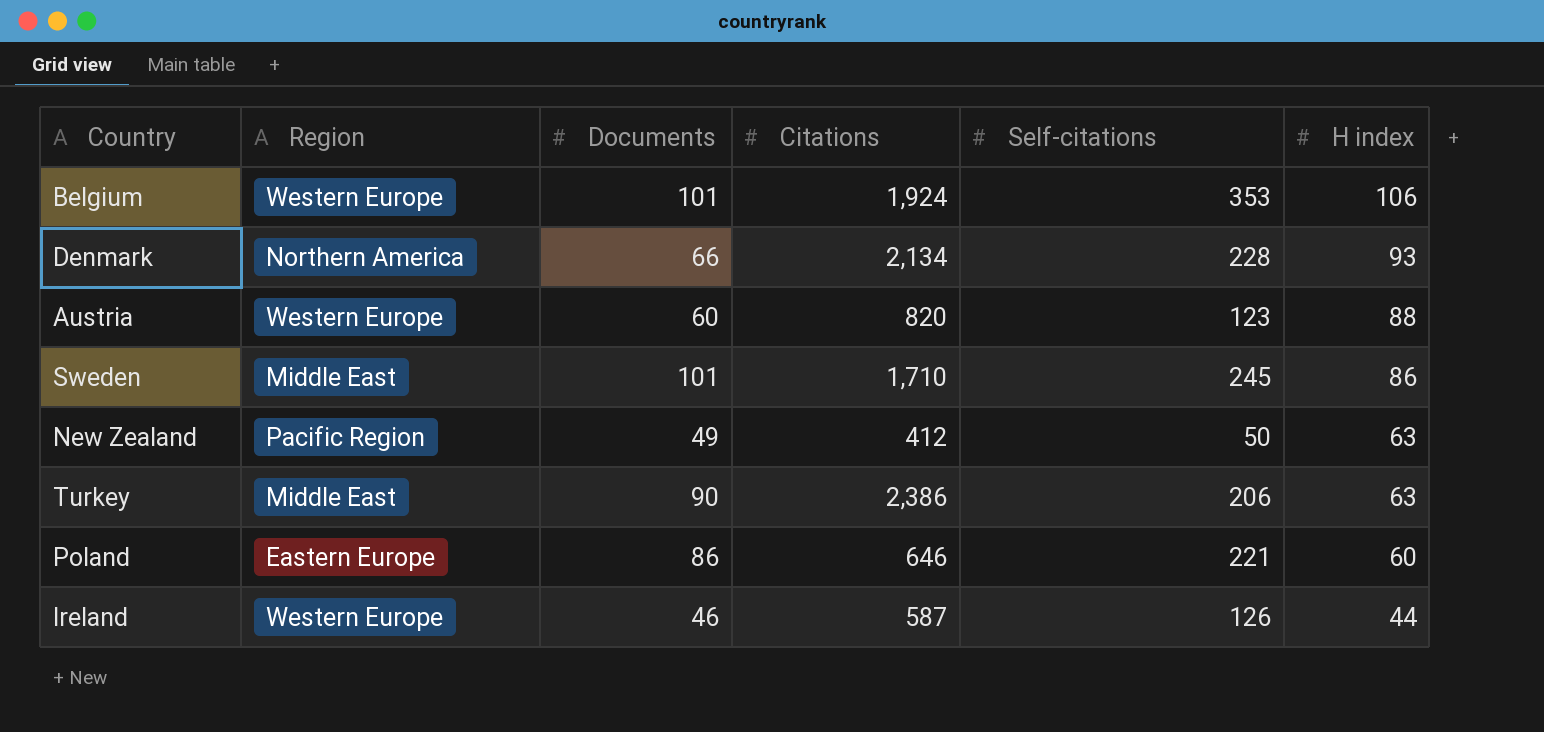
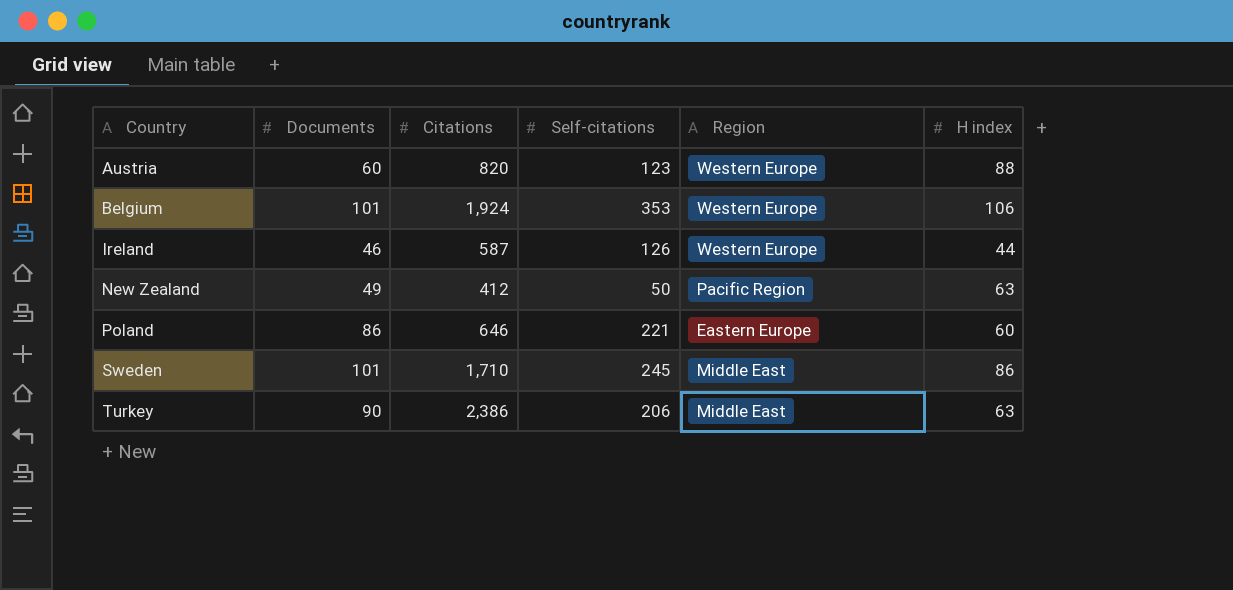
row order: H index descending -> Country ascending
column Region | position: 2 -> 5
row Denmark: Northern America | 66 | 2,134 | 228 | 93 -> none

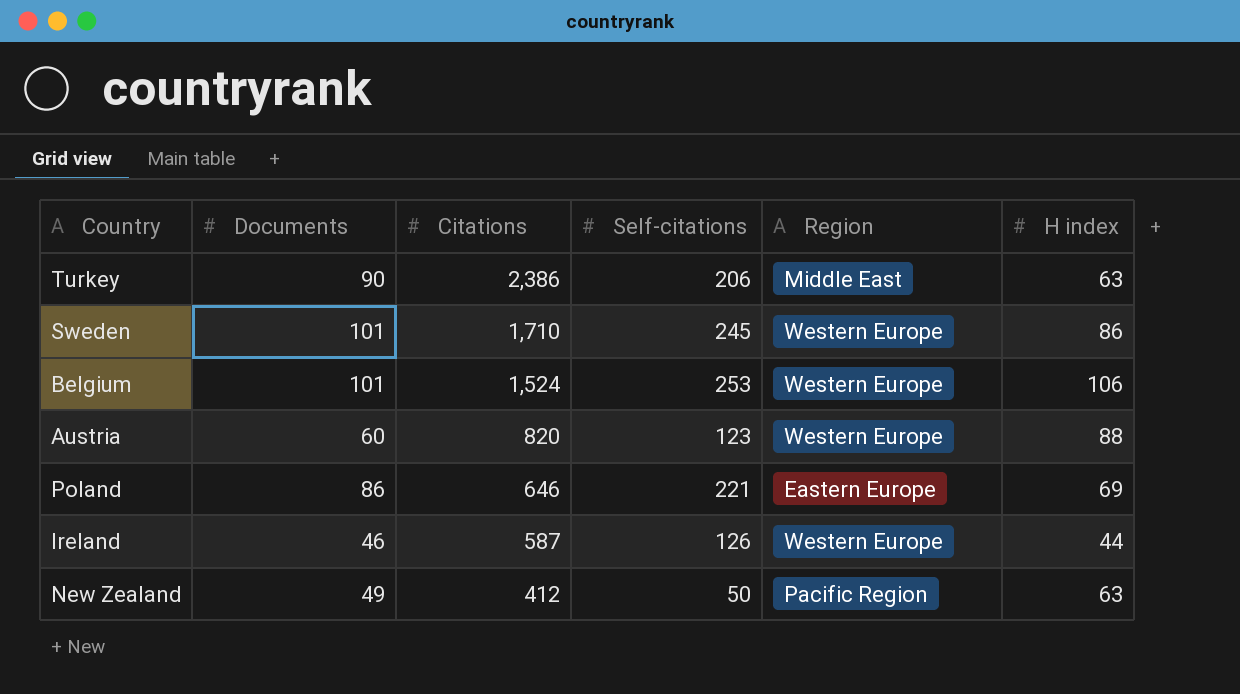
row order: Country ascending -> Citations descending
Sweden | Region: Middle East -> Western Europe
Belgium | Citations: 1,924 -> 1,524
Belgium | Self-citations: 353 -> 253
Poland | H index: 60 -> 69

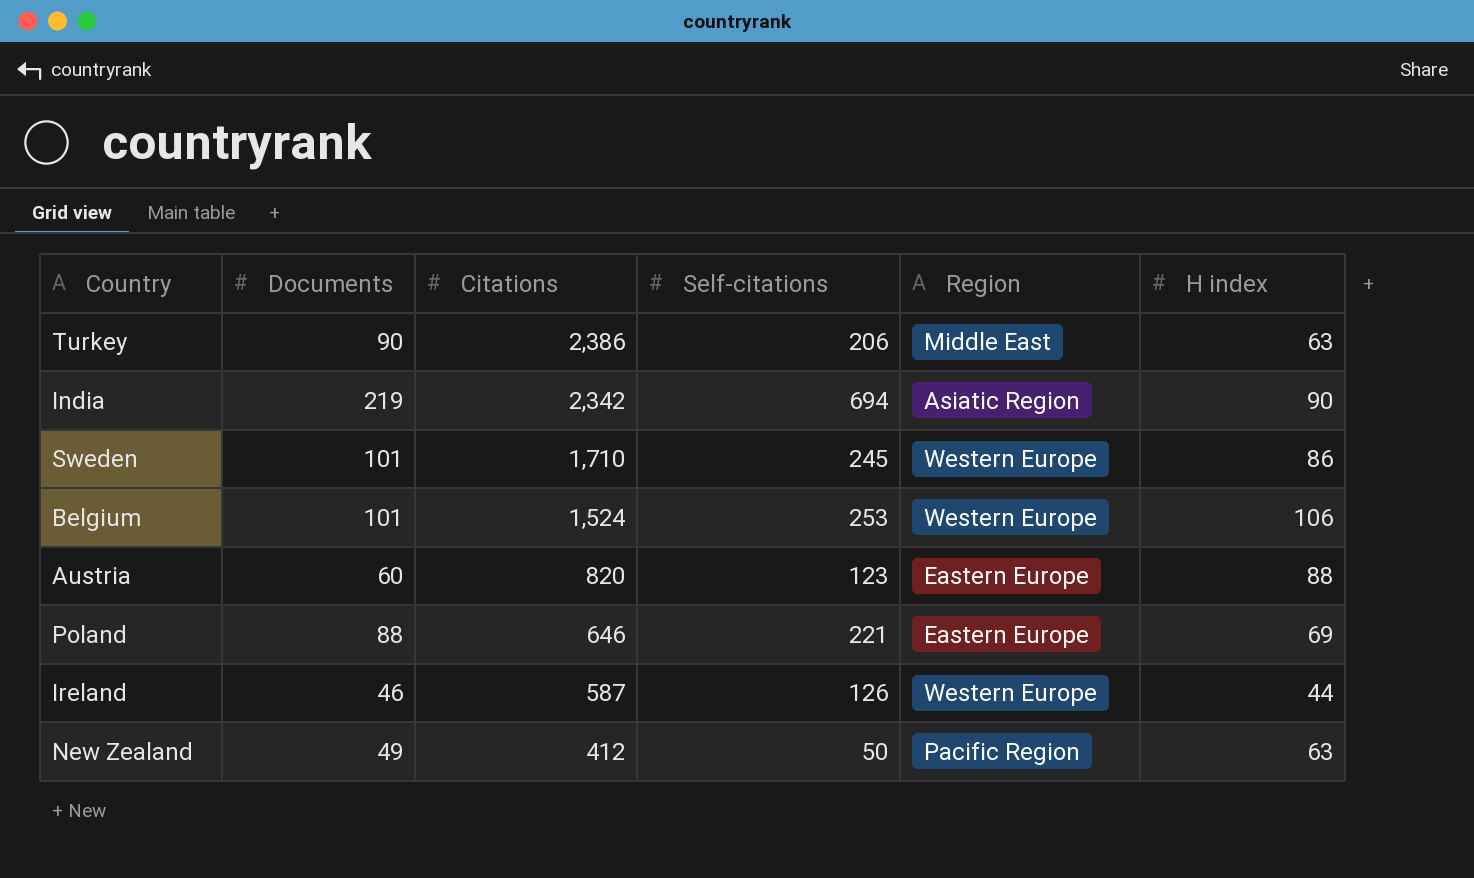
row India: none -> 219 | 2,342 | 694 | Asiatic Region | 90
Austria | Region: Western Europe -> Eastern Europe
Poland | Documents: 86 -> 88

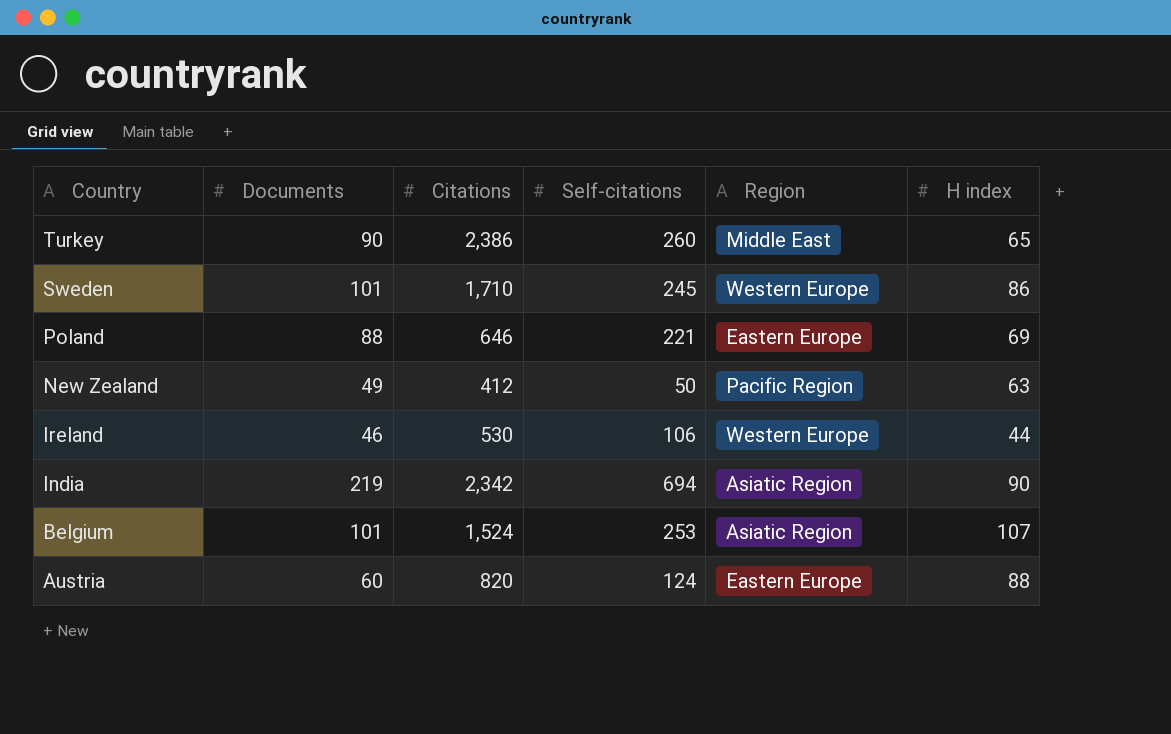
row order: Citations descending -> Country descending
Turkey | Self-citations: 206 -> 260
Turkey | H index: 63 -> 65
Ireland | Citations: 587 -> 530
Ireland | Self-citations: 126 -> 106
Belgium | Region: Western Europe -> Asiatic Region
Belgium | H index: 106 -> 107
Austria | Self-citations: 123 -> 124

